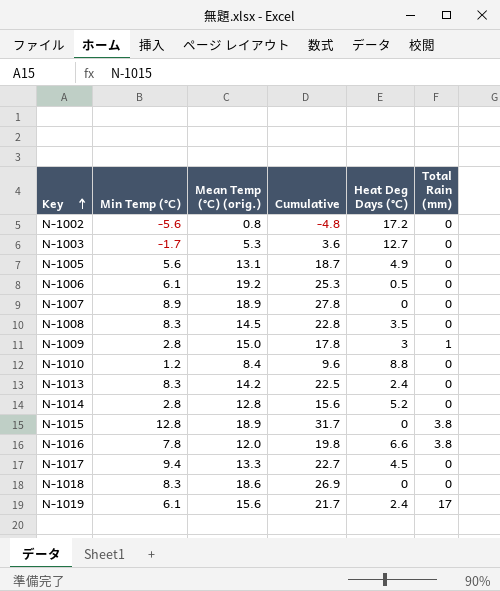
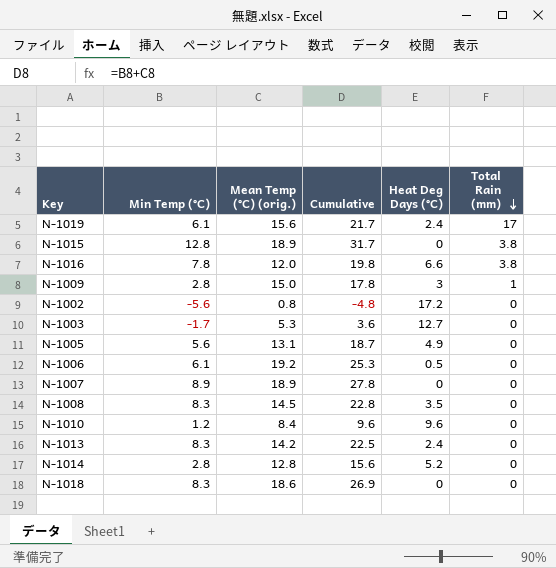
row order: Key ascending -> Total Rain (mm) descending
row N-1017: 9.4 | 13.3 | 22.7 | 4.5 | 0 -> none
N-1010 | Heat Deg Days (°C): 8.8 -> 9.6

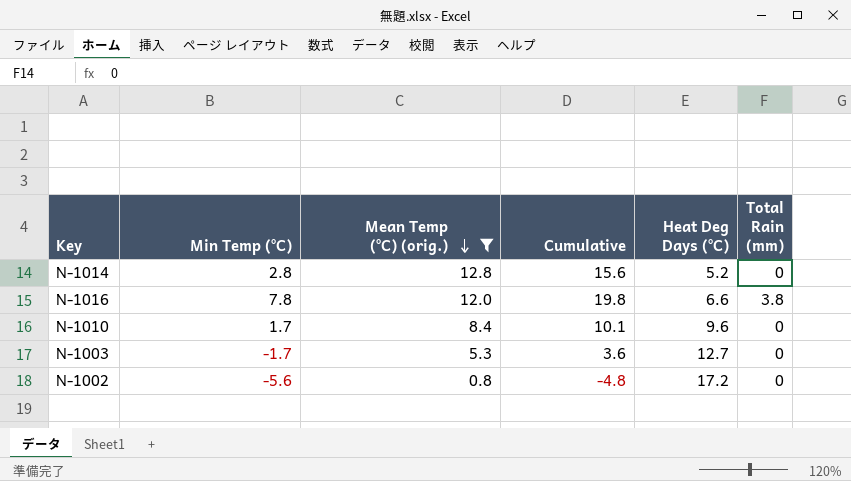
filter: none -> Mean Temp (°C) (orig.) <= 12.8
row order: Total Rain (mm) descending -> Mean Temp (°C) (orig.) descending
N-1010 | Min Temp (°C): 1.2 -> 1.7
N-1010 | Cumulative: 9.6 -> 10.1

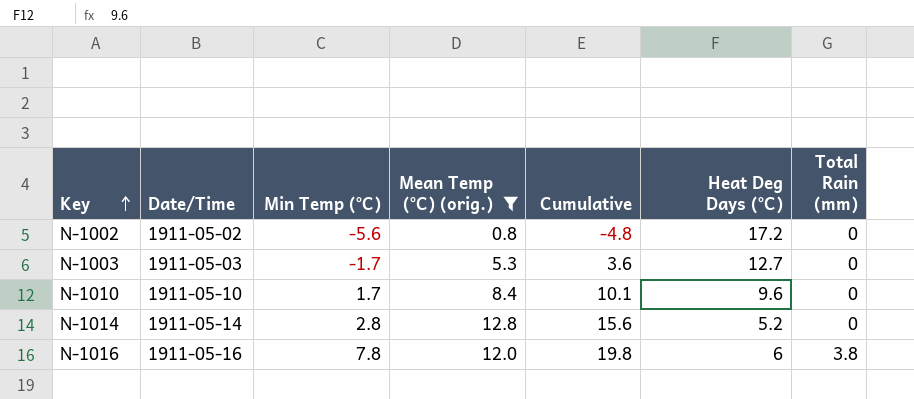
row order: Mean Temp (°C) (orig.) descending -> Key ascending
column Date/Time | position: none -> 2
N-1016 | Heat Deg Days (°C): 6.6 -> 6

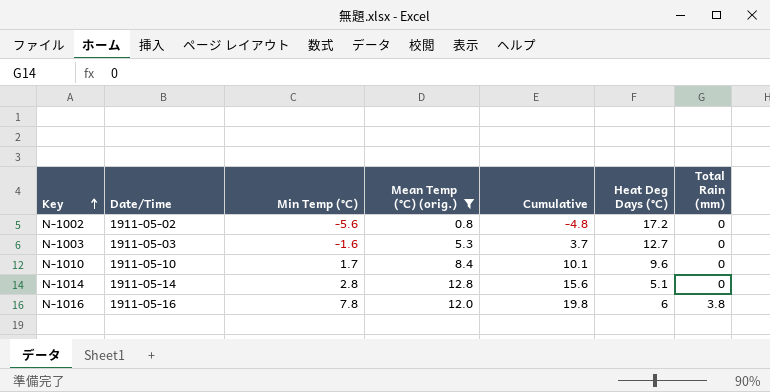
N-1003 | Min Temp (°C): -1.7 -> -1.6
N-1003 | Cumulative: 3.6 -> 3.7
N-1014 | Heat Deg Days (°C): 5.2 -> 5.1

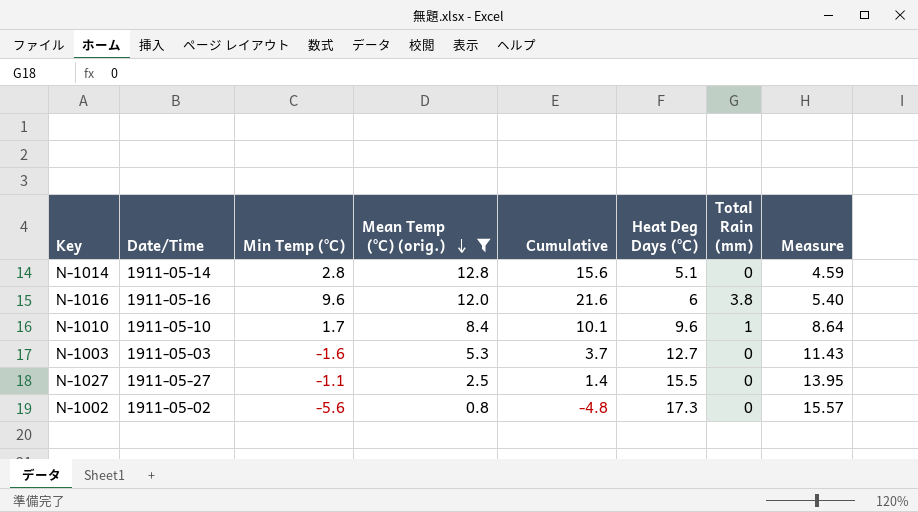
row order: Key ascending -> Mean Temp (°C) (orig.) descending
column Measure | formula: none -> [Heat Deg Days (°C)] * 0.9
N-1016 | Min Temp (°C): 7.8 -> 9.6
N-1016 | Cumulative: 19.8 -> 21.6
N-1010 | Total Rain (mm): 0 -> 1
row N-1027: none -> 1911-05-27 | -1.1 | 2.5 | 1.4 | 15.5 | 0 | 13.95
N-1002 | Heat Deg Days (°C): 17.2 -> 17.3

